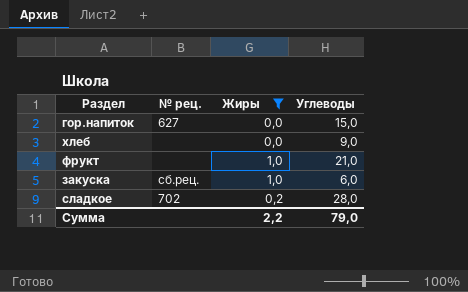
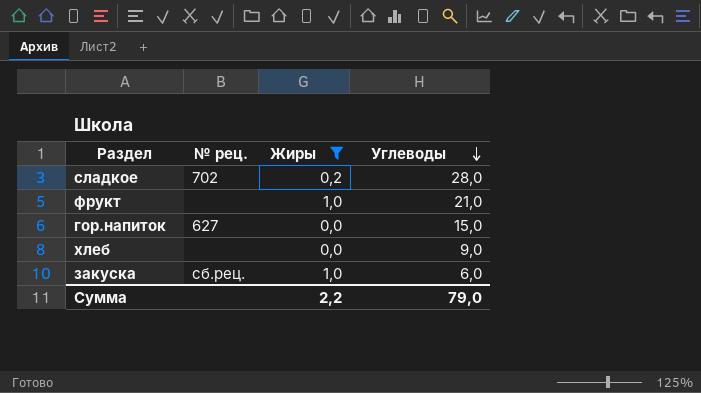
row order: none -> Углеводы descending

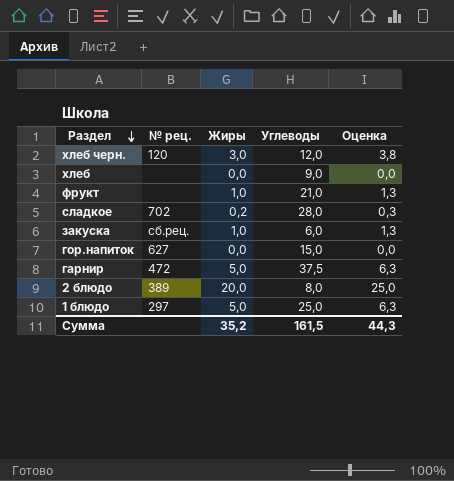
filter: Жиры <= 1,0 -> none
row order: Углеводы descending -> Раздел descending
column Оценка | formula: none -> [Жиры] * 1,25
Сумма | Жиры: 2,2 -> 35,2
Сумма | Углеводы: 79,0 -> 161,5

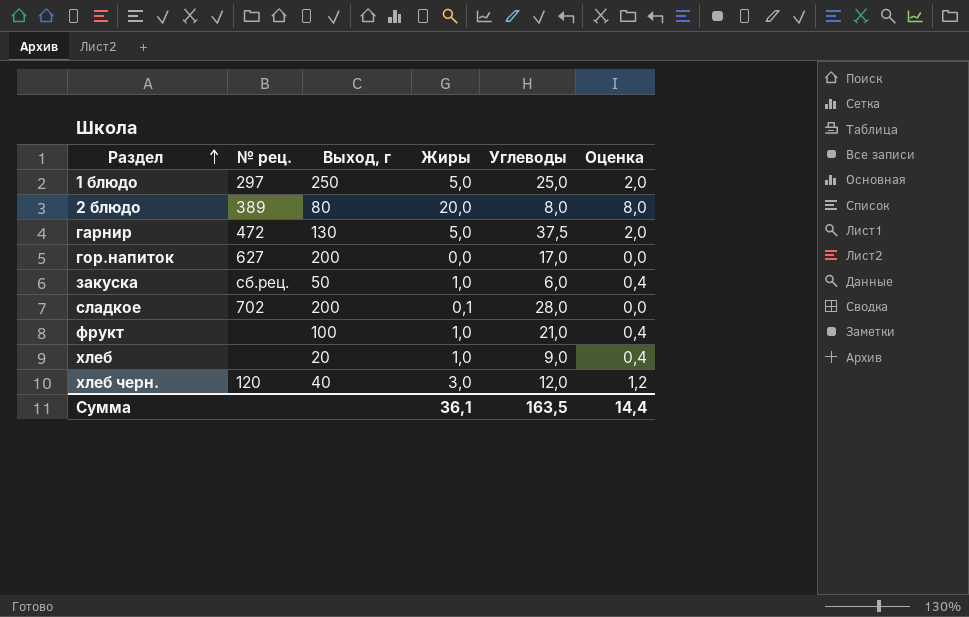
row order: Раздел descending -> Раздел ascending
column Выход, г | position: none -> 3
column Оценка | formula: [Жиры] * 1,25 -> [Жиры] * 0,4
гор.напиток | Углеводы: 15,0 -> 17,0
сладкое | Жиры: 0,2 -> 0,1
хлеб | Жиры: 0,0 -> 1,0
Сумма | Жиры: 35,2 -> 36,1
Сумма | Углеводы: 161,5 -> 163,5
Сумма | Оценка: 44,3 -> 14,4

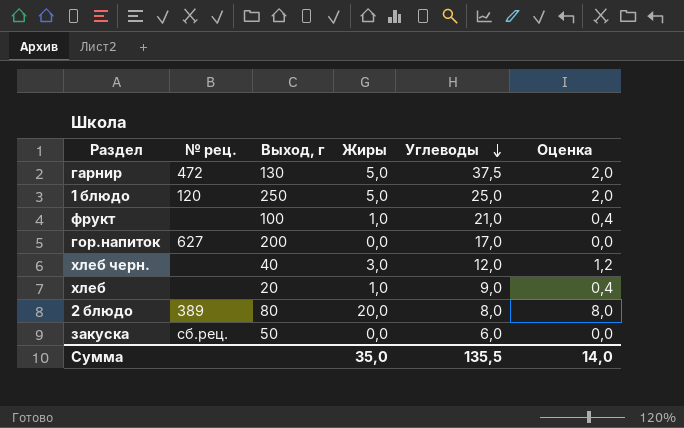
row order: Раздел ascending -> Углеводы descending
row сладкое: 702 | 200 | 0,1 | 28,0 | 0,0 -> none
1 блюдо | № рец.: 297 -> 120
хлеб черн. | № рец.: 120 -> none
закуска | Жиры: 1,0 -> 0,0
закуска | Оценка: 0,4 -> 0,0
Сумма | Жиры: 36,1 -> 35,0
Сумма | Углеводы: 163,5 -> 135,5
Сумма | Оценка: 14,4 -> 14,0

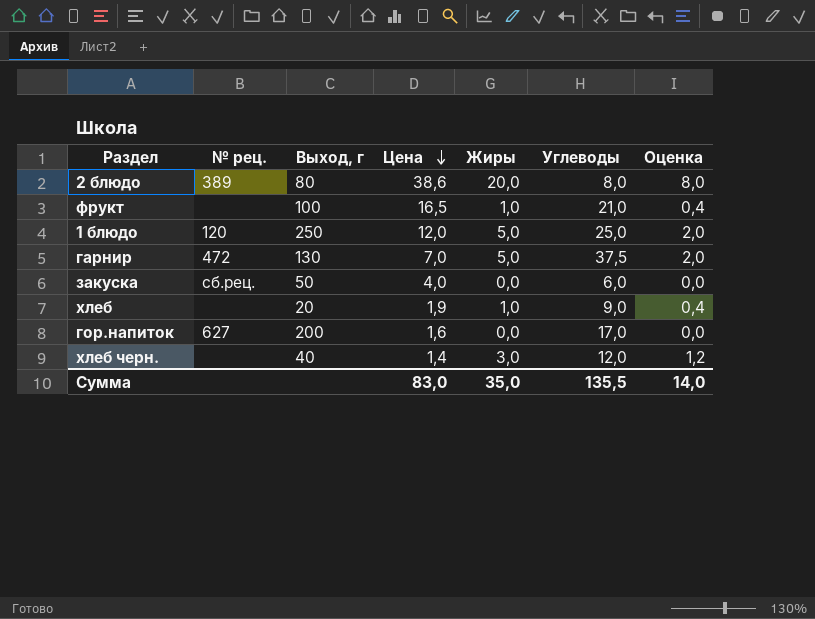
row order: Углеводы descending -> Цена descending
column Цена | position: none -> 4

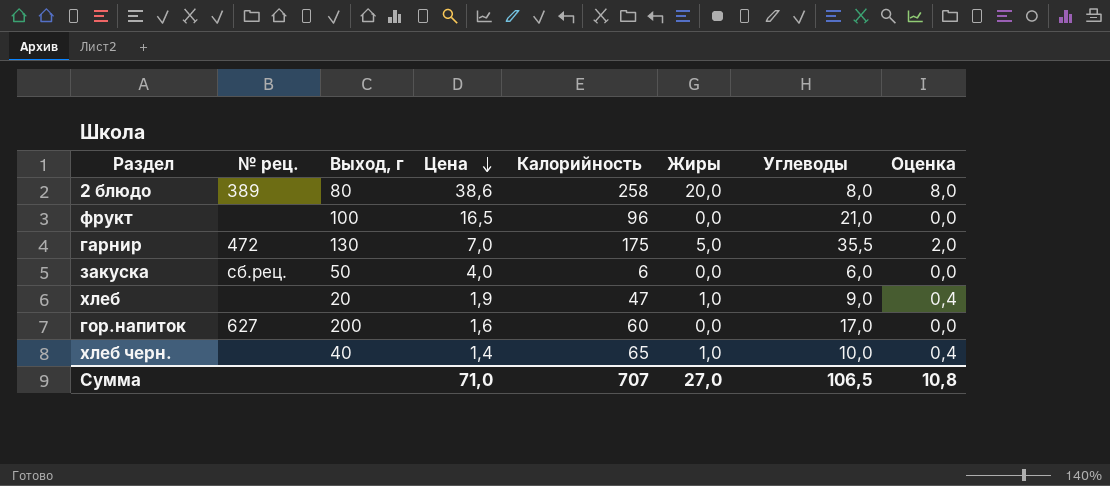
column Калорийность | position: none -> 5
row 1 блюдо: 120 | 250 | 12,0 | 5,0 | 25,0 | 2,0 -> none
фрукт | Жиры: 1,0 -> 0,0
фрукт | Оценка: 0,4 -> 0,0
гарнир | Углеводы: 37,5 -> 35,5
хлеб черн. | Жиры: 3,0 -> 1,0
хлеб черн. | Углеводы: 12,0 -> 10,0
хлеб черн. | Оценка: 1,2 -> 0,4
Сумма | Цена: 83,0 -> 71,0
Сумма | Жиры: 35,0 -> 27,0
Сумма | Углеводы: 135,5 -> 106,5
Сумма | Оценка: 14,0 -> 10,8

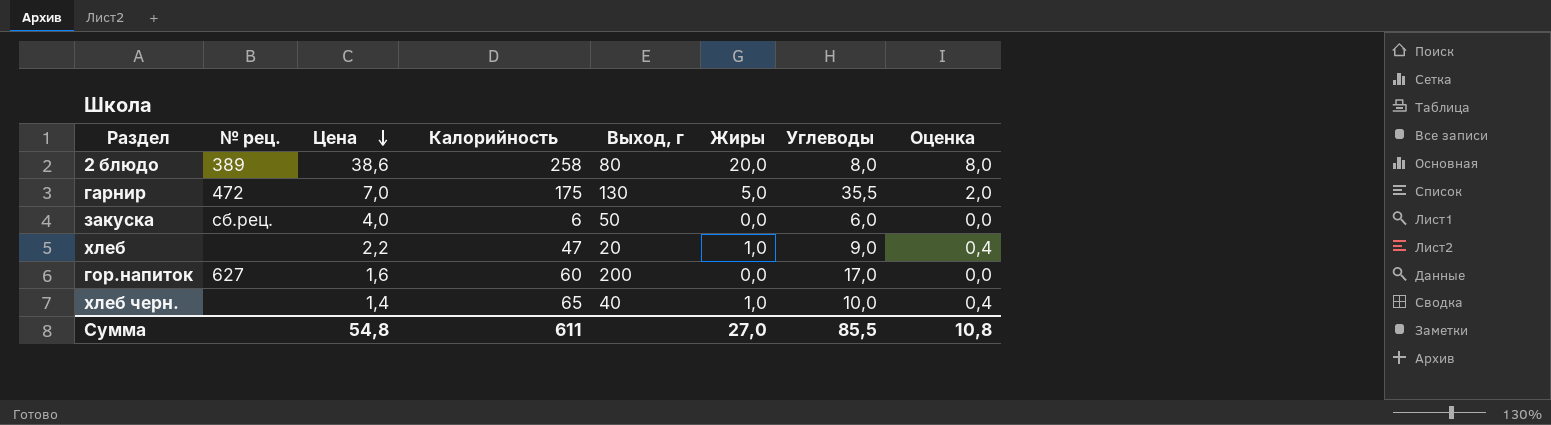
column Выход, г | position: 3 -> 5
row фрукт: none | 100 | 16,5 | 96 | 0,0 | 21,0 | 0,0 -> none
хлеб | Цена: 1,9 -> 2,2
Сумма | Цена: 71,0 -> 54,8
Сумма | Калорийность: 707 -> 611
Сумма | Углеводы: 106,5 -> 85,5

